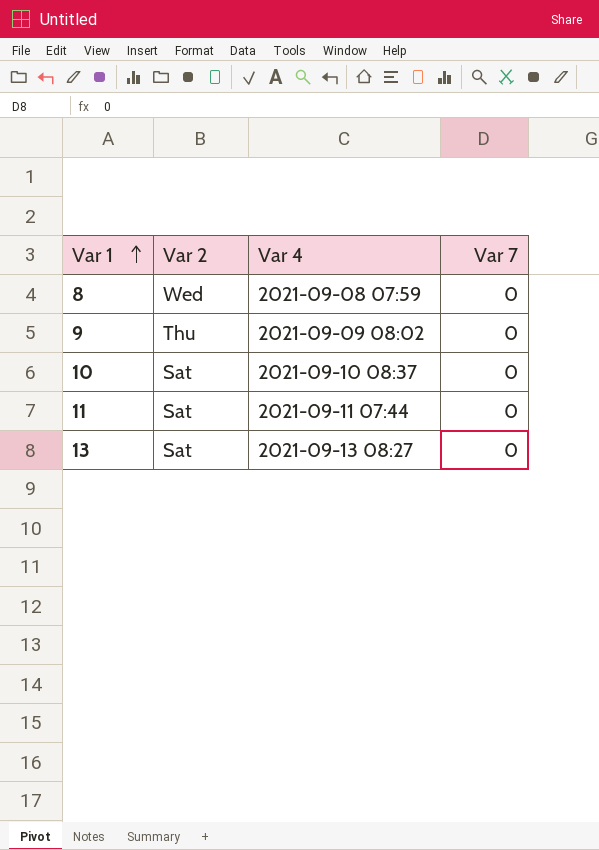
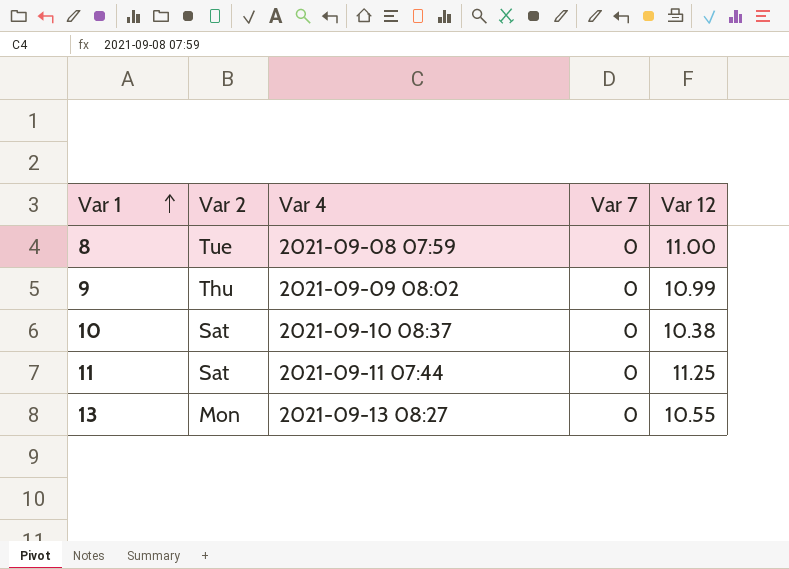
column Var 12 | position: none -> 5
8 | Var 2: Wed -> Tue
13 | Var 2: Sat -> Mon

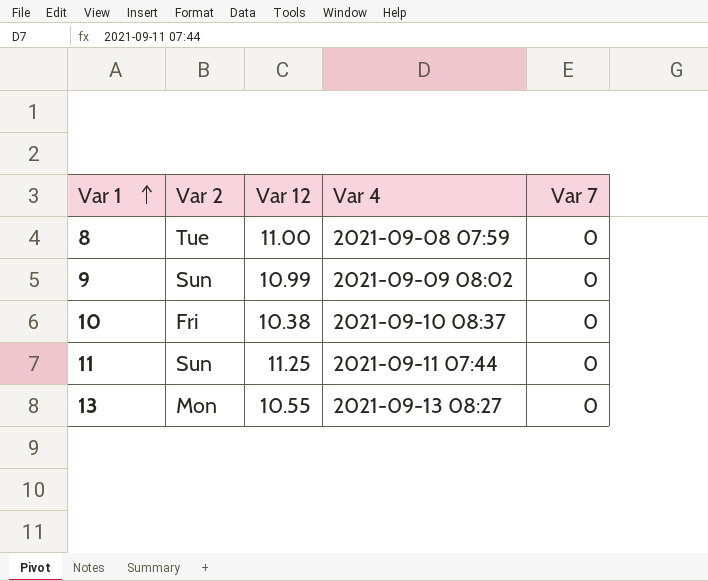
column Var 12 | position: 5 -> 3
9 | Var 2: Thu -> Sun
10 | Var 2: Sat -> Fri
11 | Var 2: Sat -> Sun

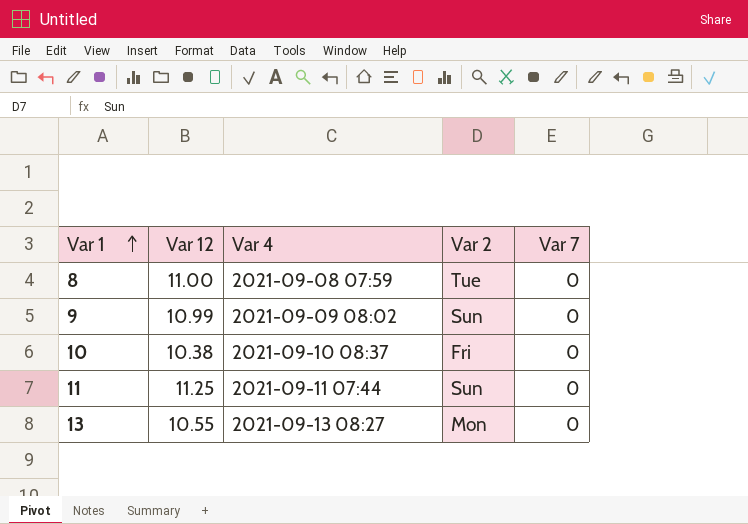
column Var 2 | position: 2 -> 4

